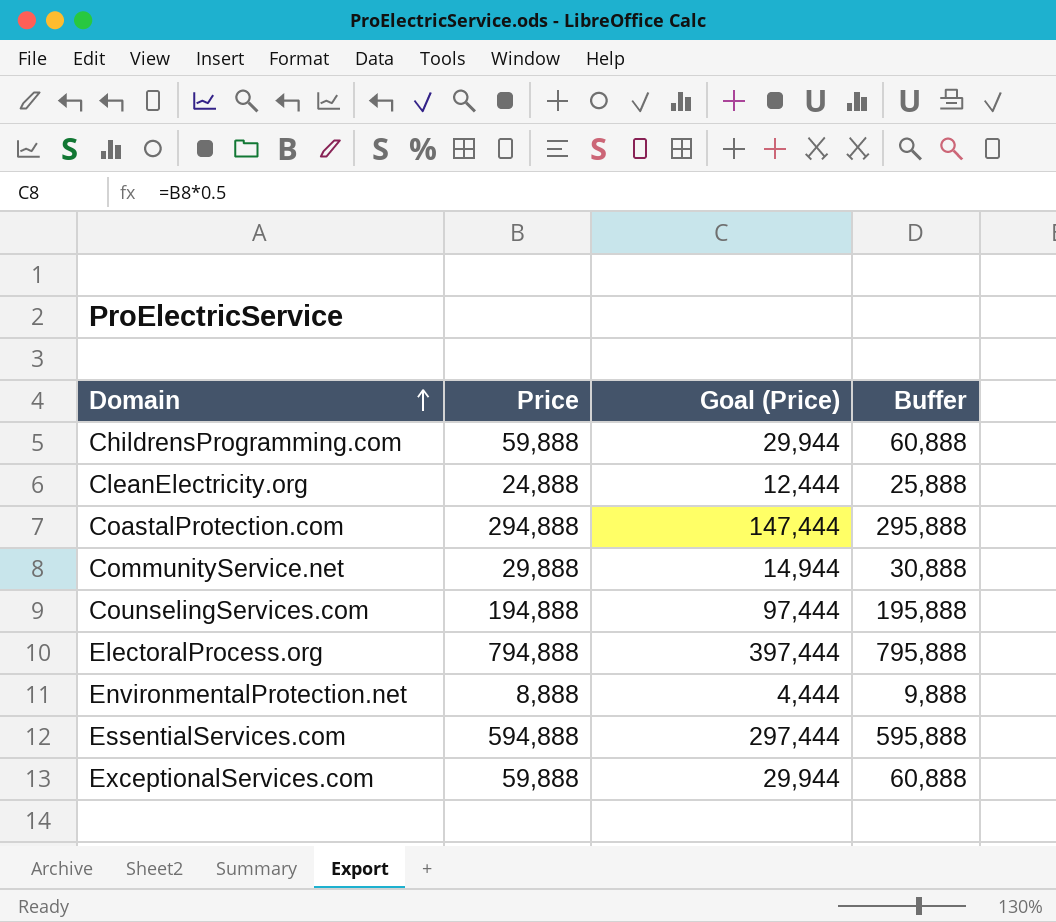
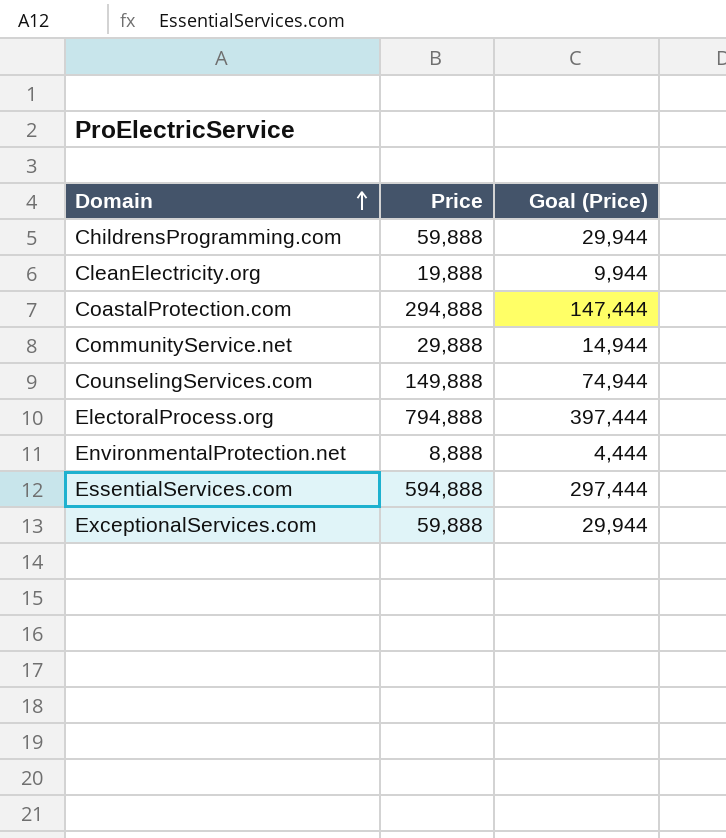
column Buffer | formula: [Price] + 1000 -> none
CleanElectricity.org | Price: 24,888 -> 19,888
CleanElectricity.org | Goal (Price): 12,444 -> 9,944
CounselingServices.com | Price: 194,888 -> 149,888
CounselingServices.com | Goal (Price): 97,444 -> 74,944

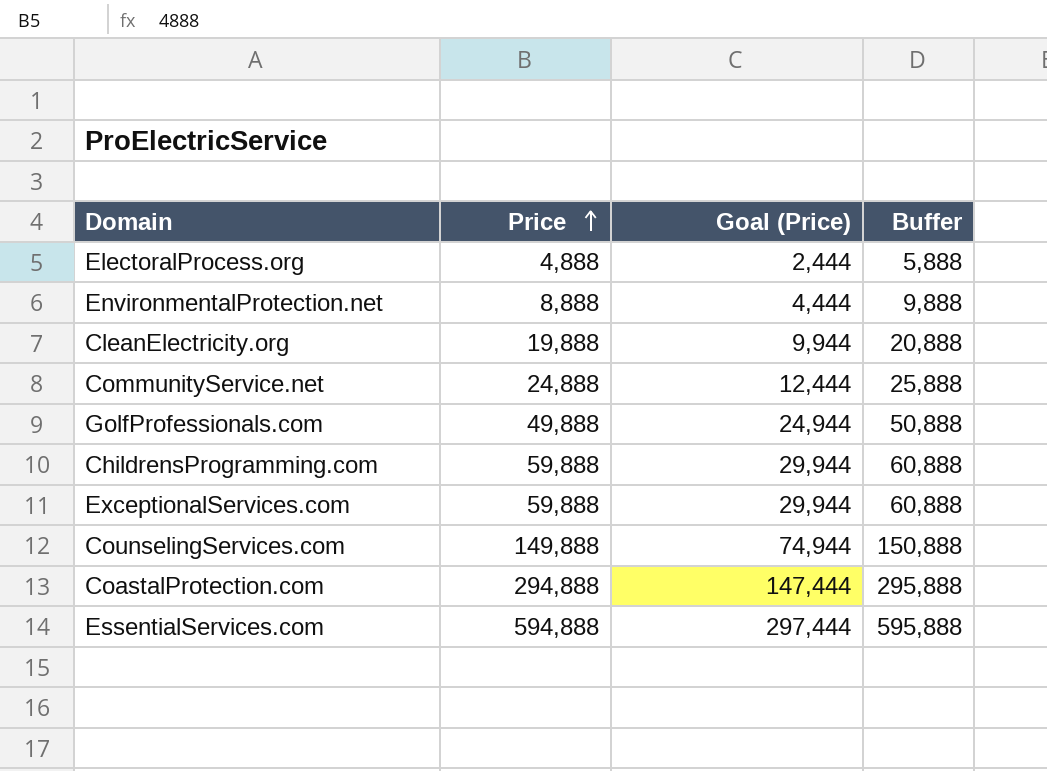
row order: Domain ascending -> Price ascending
column Buffer | formula: none -> [Price] + 1000
ElectoralProcess.org | Price: 794,888 -> 4,888
ElectoralProcess.org | Goal (Price): 397,444 -> 2,444
CommunityService.net | Price: 29,888 -> 24,888
CommunityService.net | Goal (Price): 14,944 -> 12,444
row GolfProfessionals.com: none -> 49,888 | 24,944 | 50,888

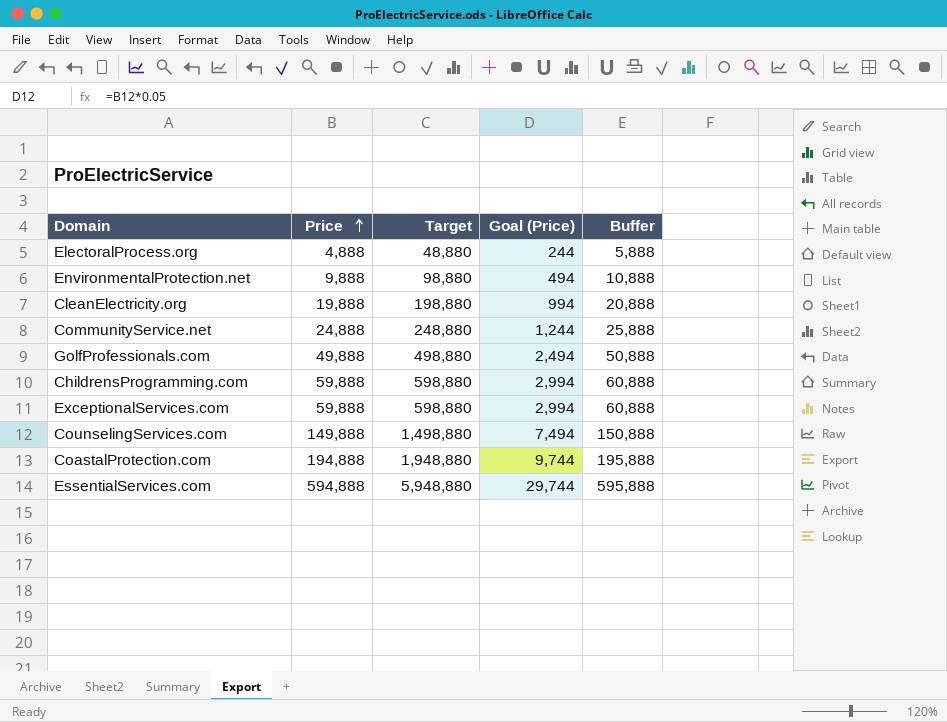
column Target | formula: none -> [Price] * 10
column Goal (Price) | formula: [Price] * 0.5 -> [Price] * 0.05
EnvironmentalProtection.net | Price: 8,888 -> 9,888
EnvironmentalProtection.net | Buffer: 9,888 -> 10,888
CoastalProtection.com | Price: 294,888 -> 194,888
CoastalProtection.com | Buffer: 295,888 -> 195,888

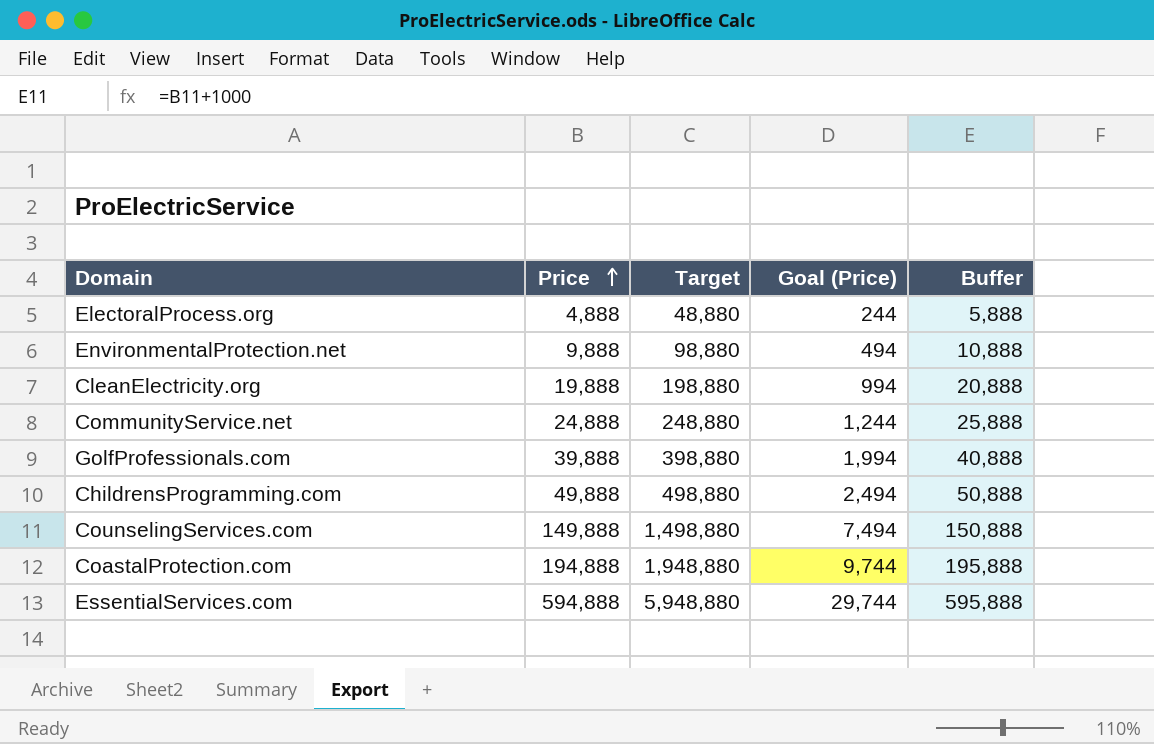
row ExceptionalServices.com: 59,888 | 598,880 | 2,994 | 60,888 -> none
GolfProfessionals.com | Price: 49,888 -> 39,888
GolfProfessionals.com | Target: 498,880 -> 398,880
GolfProfessionals.com | Goal (Price): 2,494 -> 1,994
GolfProfessionals.com | Buffer: 50,888 -> 40,888
ChildrensProgramming.com | Price: 59,888 -> 49,888
ChildrensProgramming.com | Target: 598,880 -> 498,880
ChildrensProgramming.com | Goal (Price): 2,994 -> 2,494
ChildrensProgramming.com | Buffer: 60,888 -> 50,888

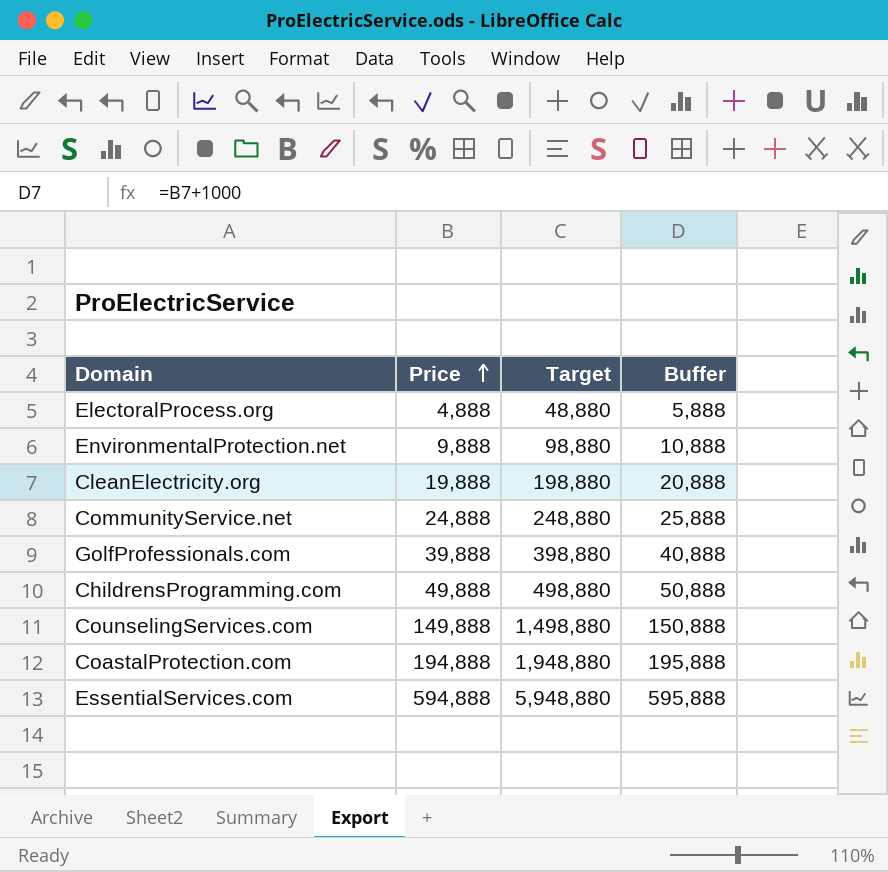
column Goal (Price) | formula: [Price] * 0.05 -> none

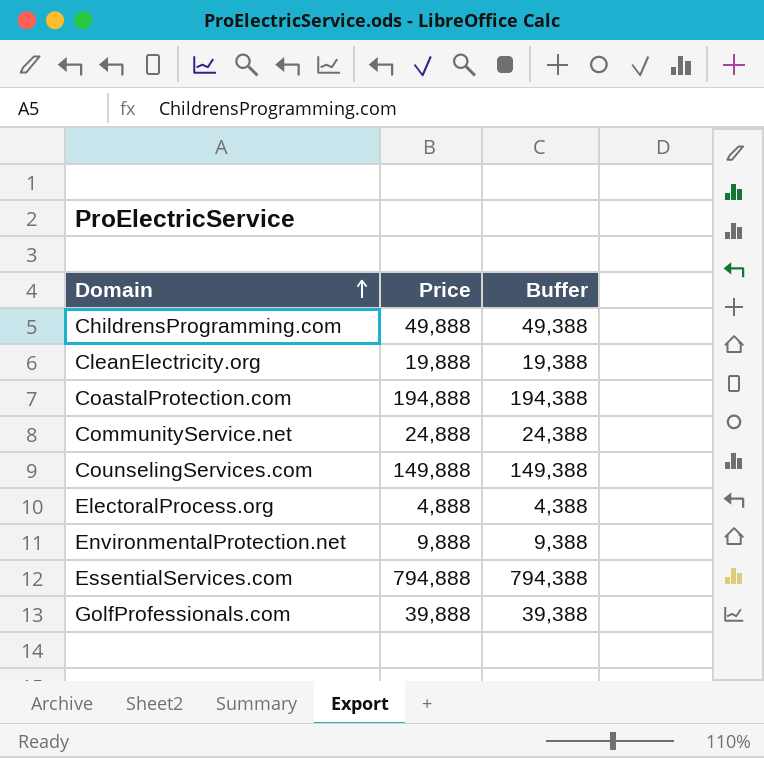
row order: Price ascending -> Domain ascending
column Target | formula: [Price] * 10 -> none
column Buffer | formula: [Price] + 1000 -> [Price] - 500
EssentialServices.com | Price: 594,888 -> 794,888

